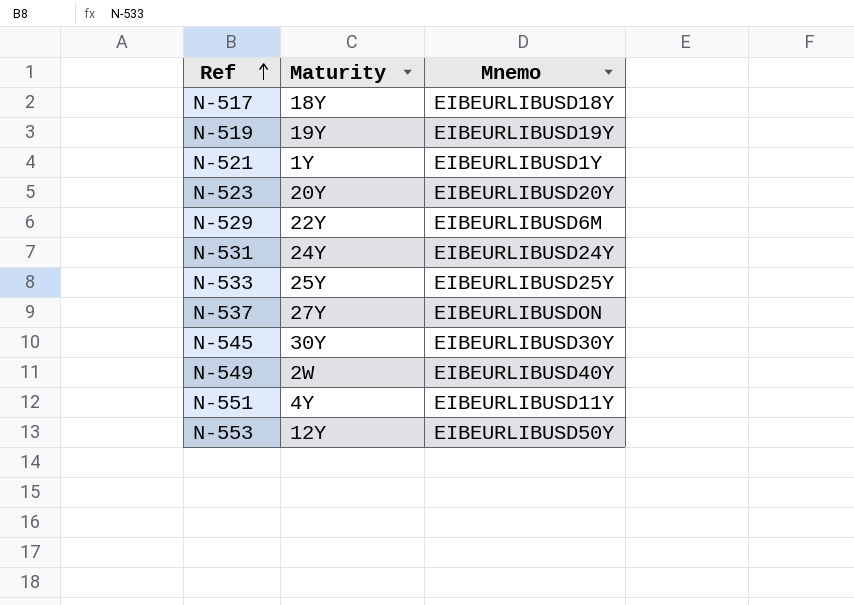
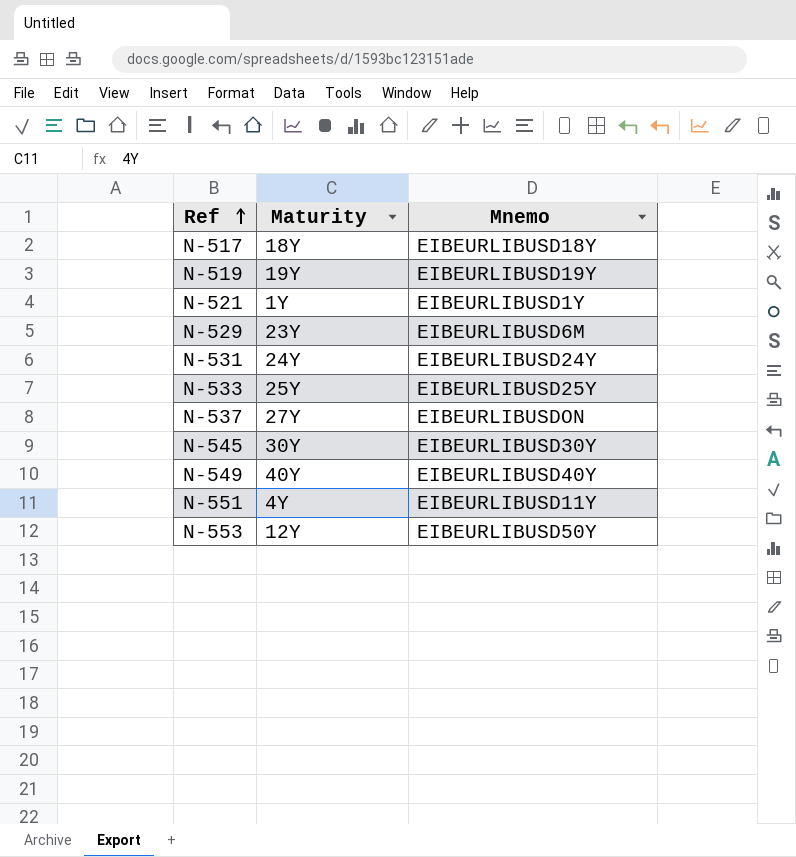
row N-523: 20Y | EIBEURLIBUSD20Y -> none
N-529 | Maturity: 22Y -> 23Y
N-549 | Maturity: 2W -> 40Y

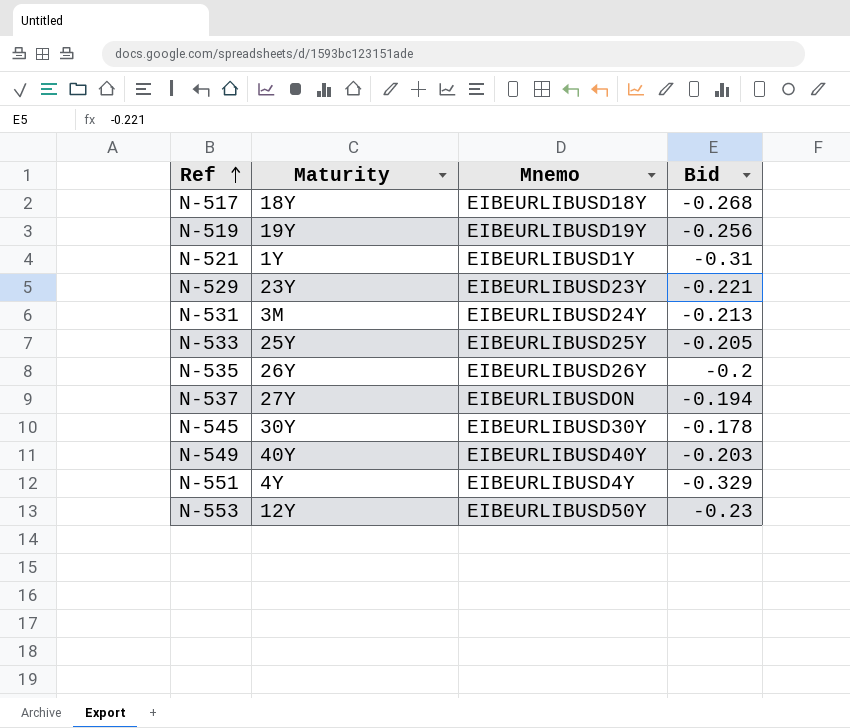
column Bid | position: none -> 4
N-529 | Mnemo: EIBEURLIBUSD6M -> EIBEURLIBUSD23Y
N-531 | Maturity: 24Y -> 3M
row N-535: none -> 26Y | EIBEURLIBUSD26Y | -0.2
N-551 | Mnemo: EIBEURLIBUSD11Y -> EIBEURLIBUSD4Y

